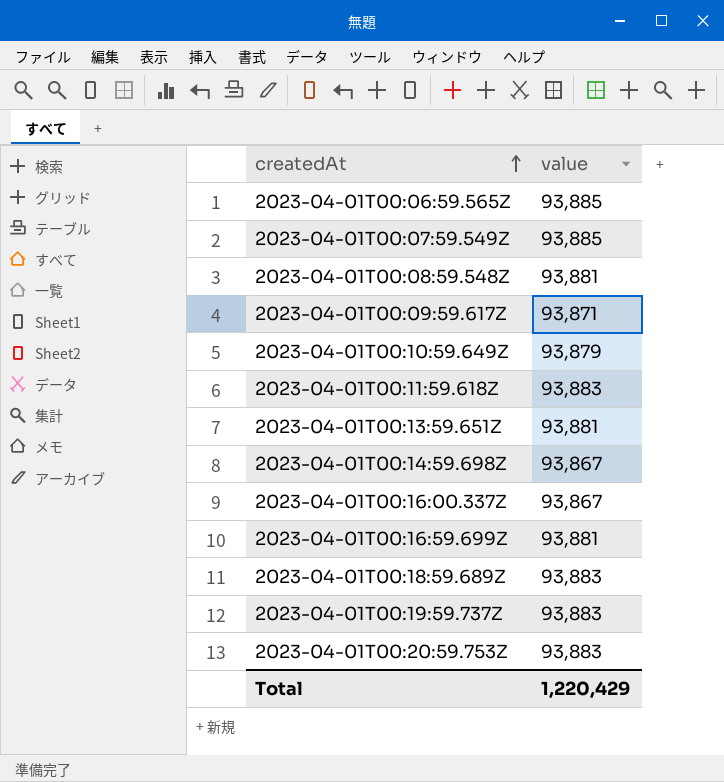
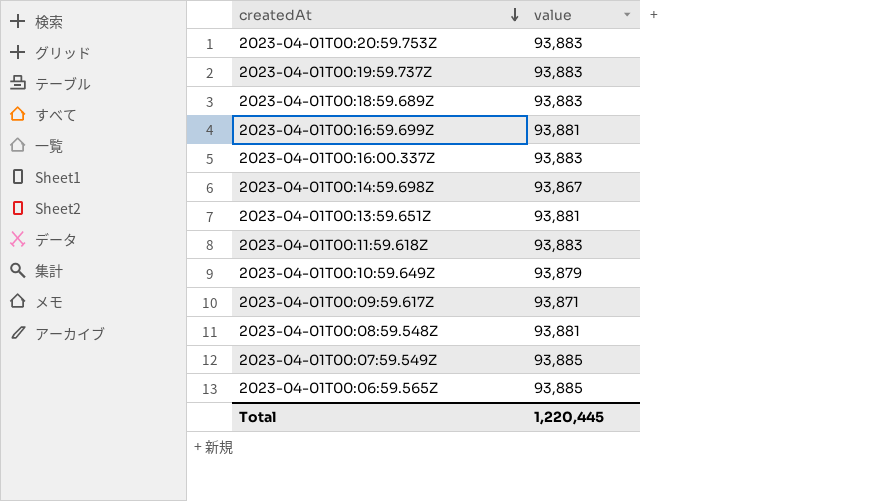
row order: createdAt ascending -> createdAt descending
2023-04-01T00:16:00.337Z | value: 93,867 -> 93,883
Total | value: 1,220,429 -> 1,220,445

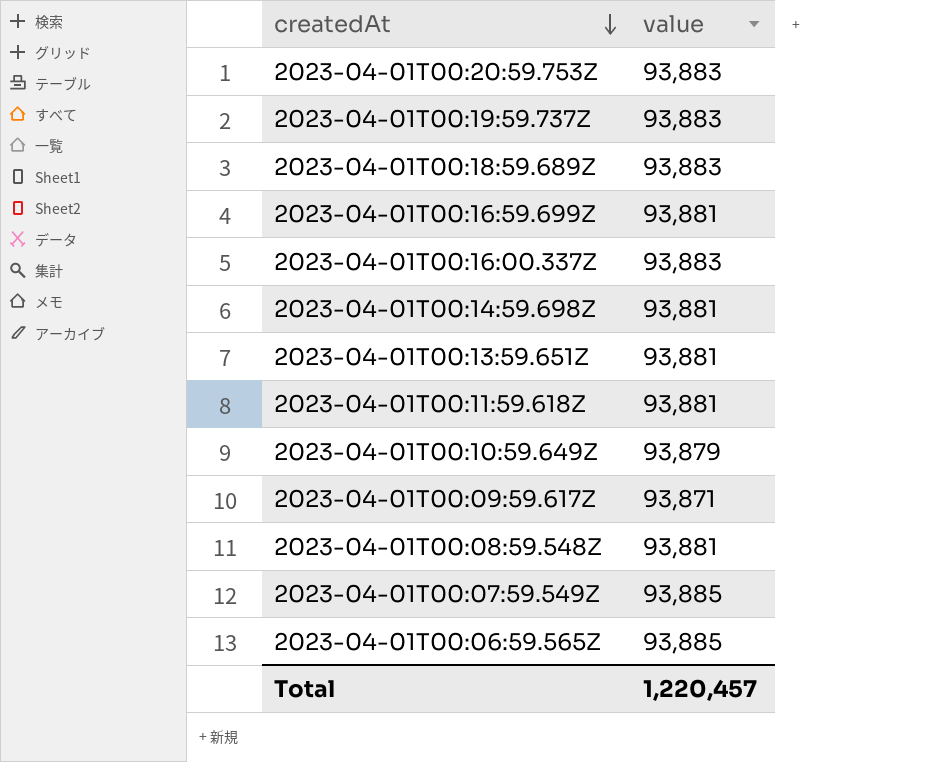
2023-04-01T00:14:59.698Z | value: 93,867 -> 93,881
2023-04-01T00:11:59.618Z | value: 93,883 -> 93,881
Total | value: 1,220,445 -> 1,220,457

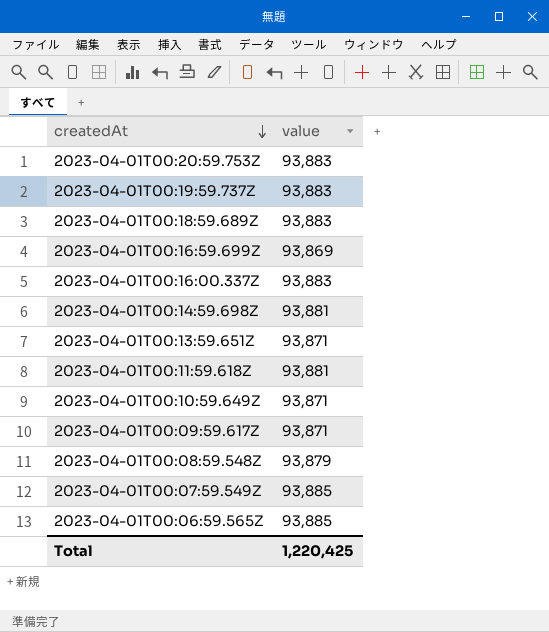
2023-04-01T00:16:59.699Z | value: 93,881 -> 93,869
2023-04-01T00:13:59.651Z | value: 93,881 -> 93,871
2023-04-01T00:10:59.649Z | value: 93,879 -> 93,871
2023-04-01T00:08:59.548Z | value: 93,881 -> 93,879
Total | value: 1,220,457 -> 1,220,425

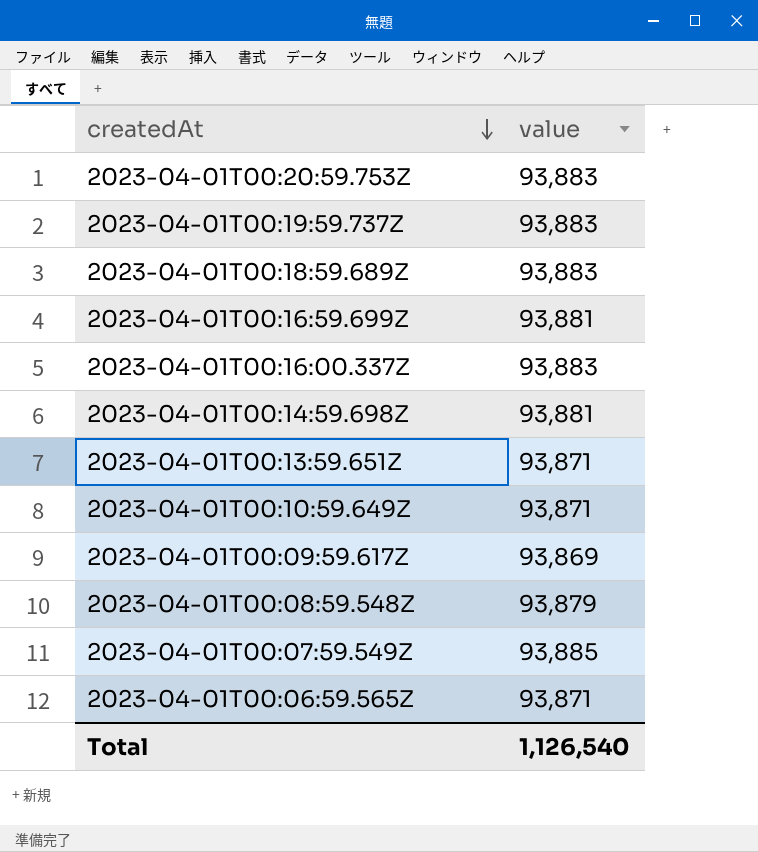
row 2023-04-01T00:11:59.618Z: 93,881 -> none
2023-04-01T00:16:59.699Z | value: 93,869 -> 93,881
2023-04-01T00:09:59.617Z | value: 93,871 -> 93,869
2023-04-01T00:06:59.565Z | value: 93,885 -> 93,871
Total | value: 1,220,425 -> 1,126,540

